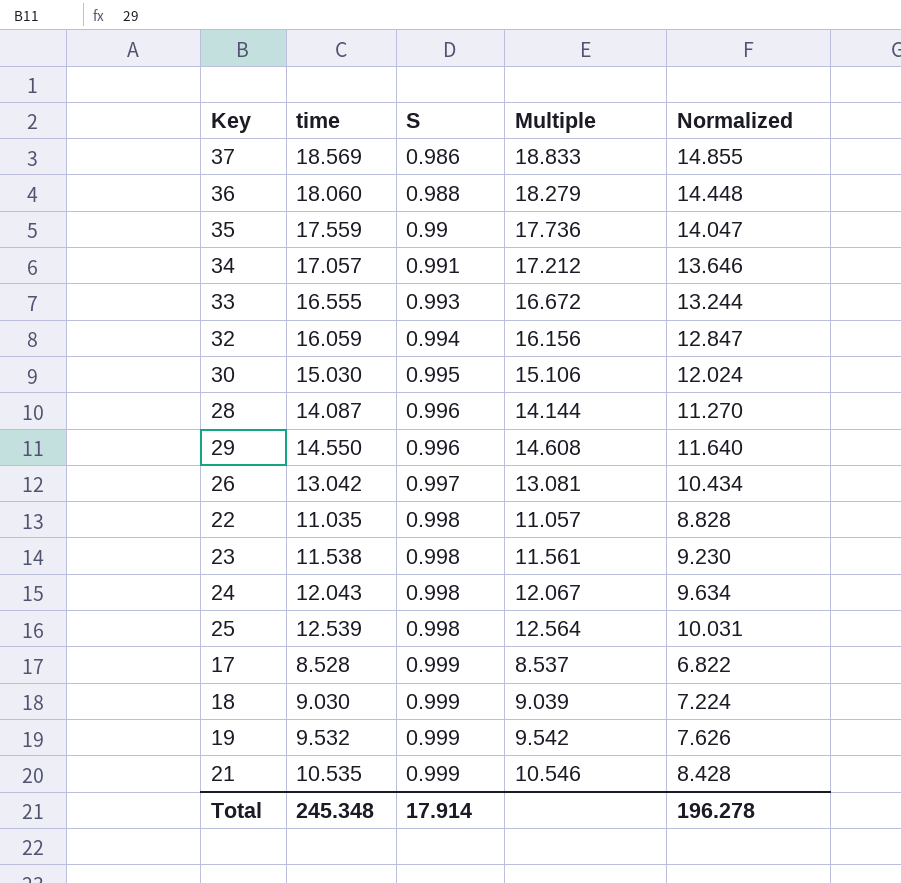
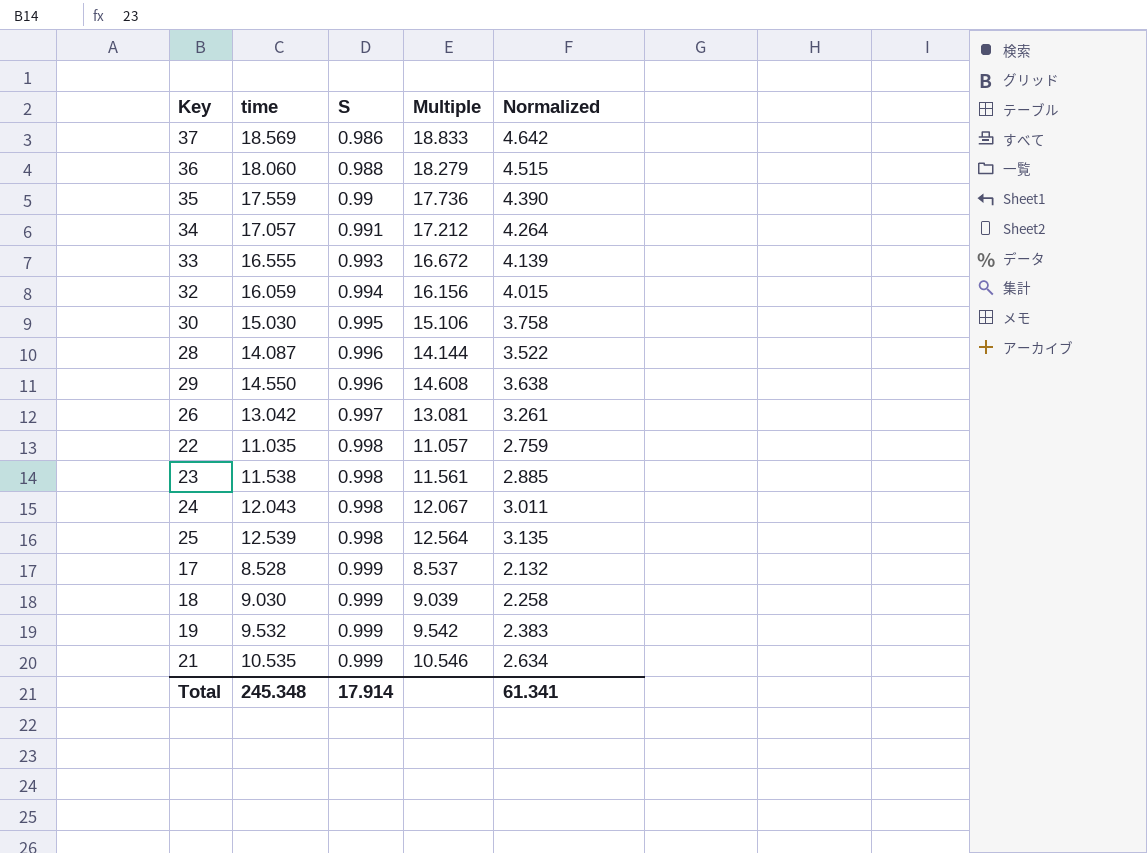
column Normalized | formula: [time] * 0.8 -> [time] * 0.25
Total | Normalized: 196.278 -> 61.341

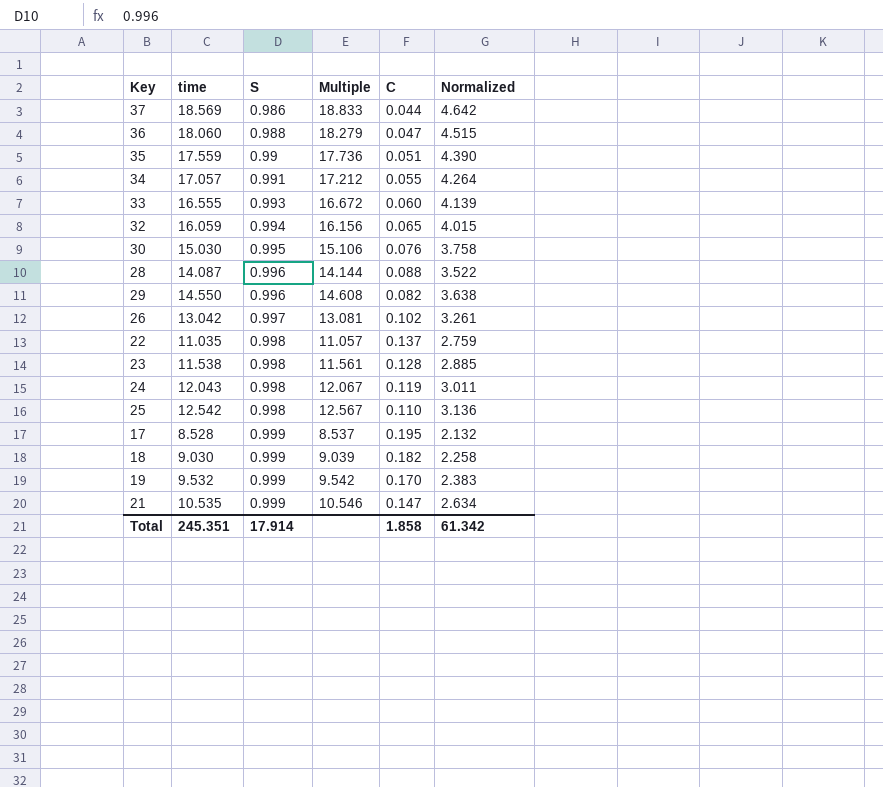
column C | position: none -> 5
25 | time: 12.539 -> 12.542
25 | Multiple: 12.564 -> 12.567
25 | Normalized: 3.135 -> 3.136
Total | time: 245.348 -> 245.351
Total | Normalized: 61.341 -> 61.342

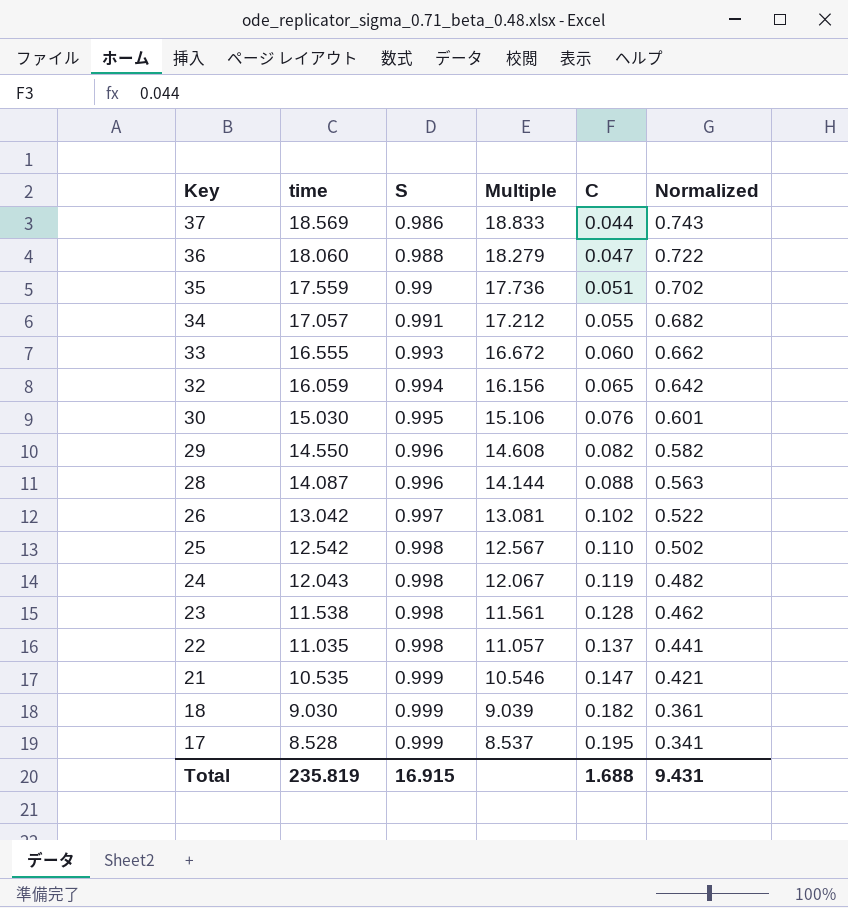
row order: S ascending -> Key descending
column Normalized | formula: [time] * 0.25 -> [time] * 0.04
row 19: 9.532 | 0.999 | 9.542 | 0.170 | 2.383 -> none
Total | time: 245.351 -> 235.819
Total | S: 17.914 -> 16.915
Total | C: 1.858 -> 1.688
Total | Normalized: 61.342 -> 9.431

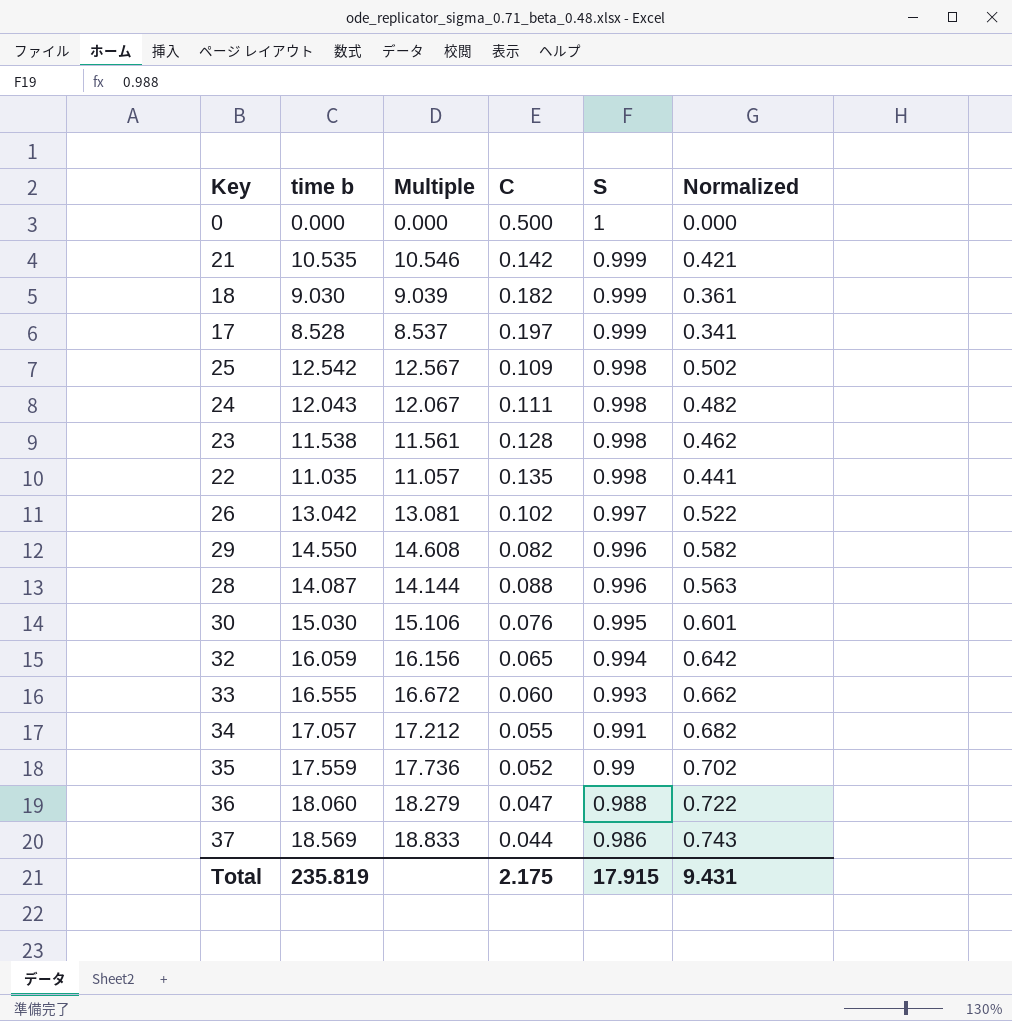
row order: Key descending -> S descending
column name: time -> time b
column S | position: 3 -> 5
row 0: none -> 0.000 | 0.000 | 0.500 | 1 | 0.000
21 | C: 0.147 -> 0.142
17 | C: 0.195 -> 0.197
25 | C: 0.110 -> 0.109
24 | C: 0.119 -> 0.111
22 | C: 0.137 -> 0.135
35 | C: 0.051 -> 0.052
Total | C: 1.688 -> 2.175
Total | S: 16.915 -> 17.915

